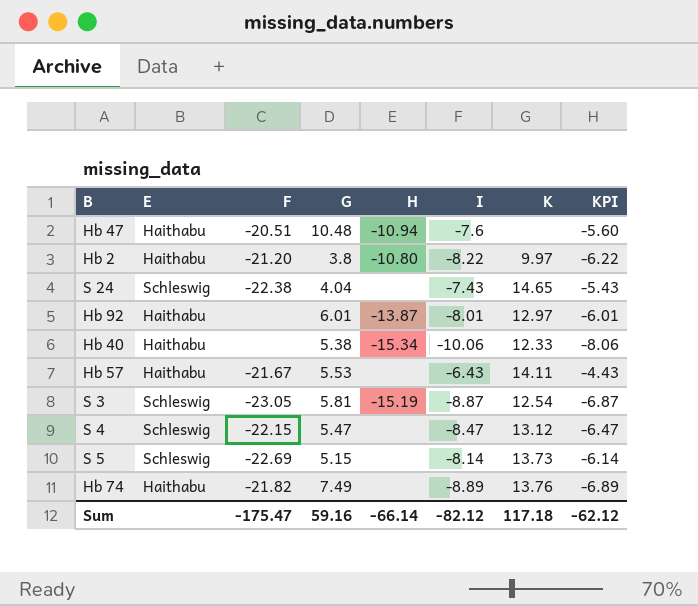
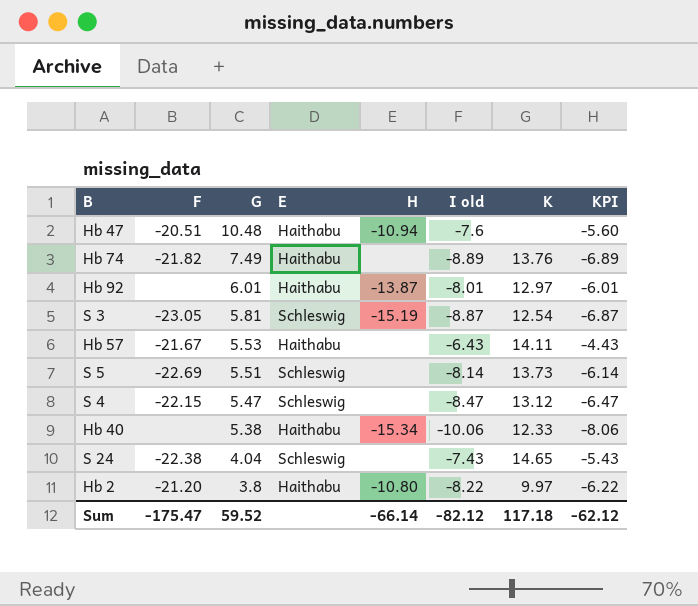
row order: none -> G descending
column E | position: 2 -> 4
column name: I -> I old
S 5 | G: 5.15 -> 5.51
Sum | G: 59.16 -> 59.52

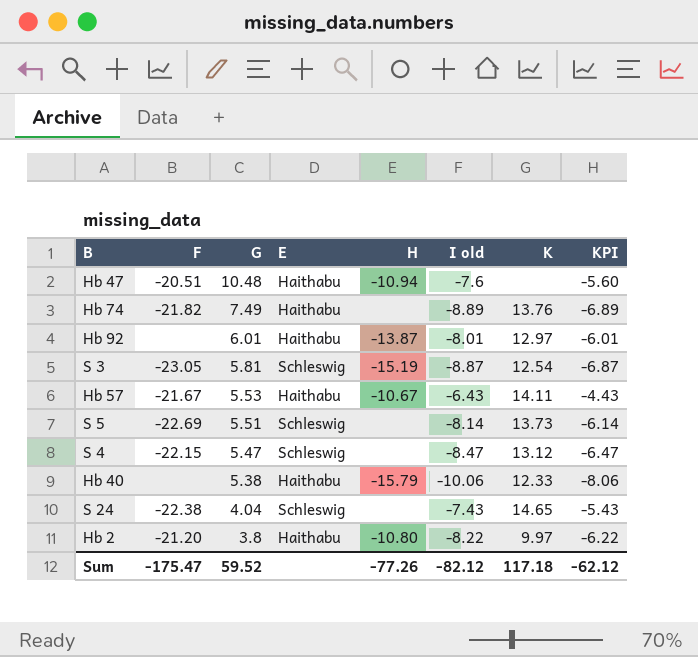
Hb 57 | H: none -> -10.67
Hb 40 | H: -15.34 -> -15.79
Sum | H: -66.14 -> -77.26

